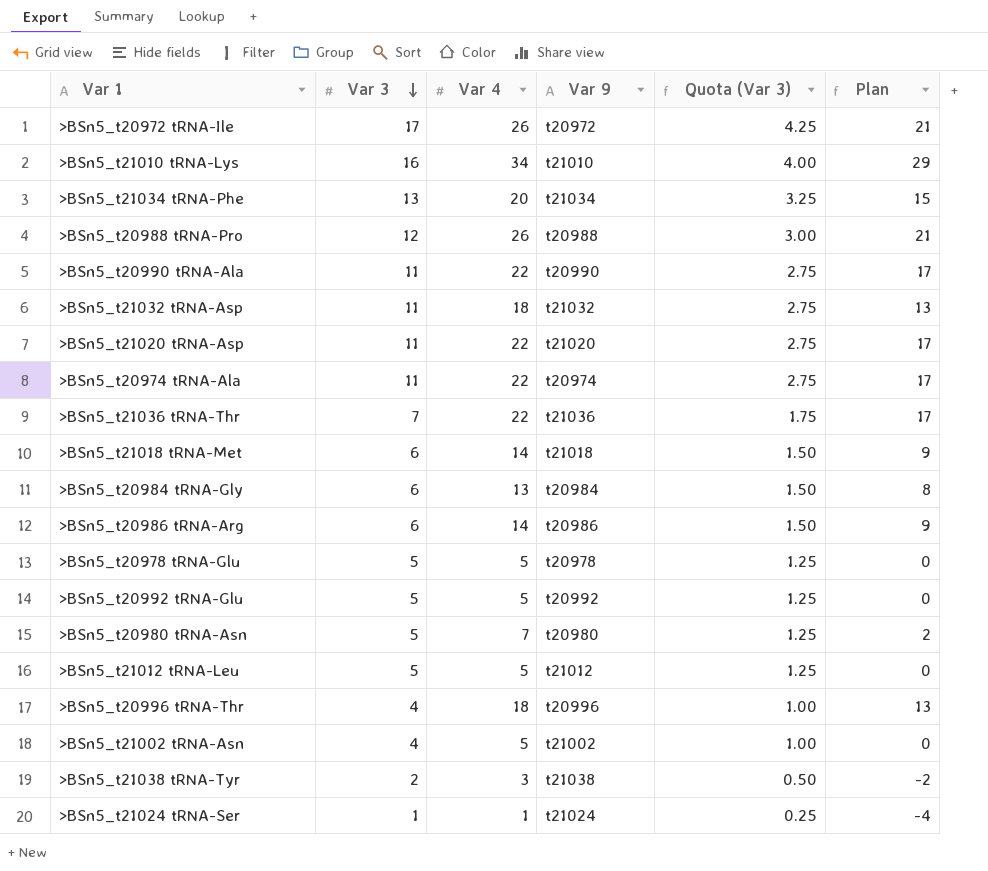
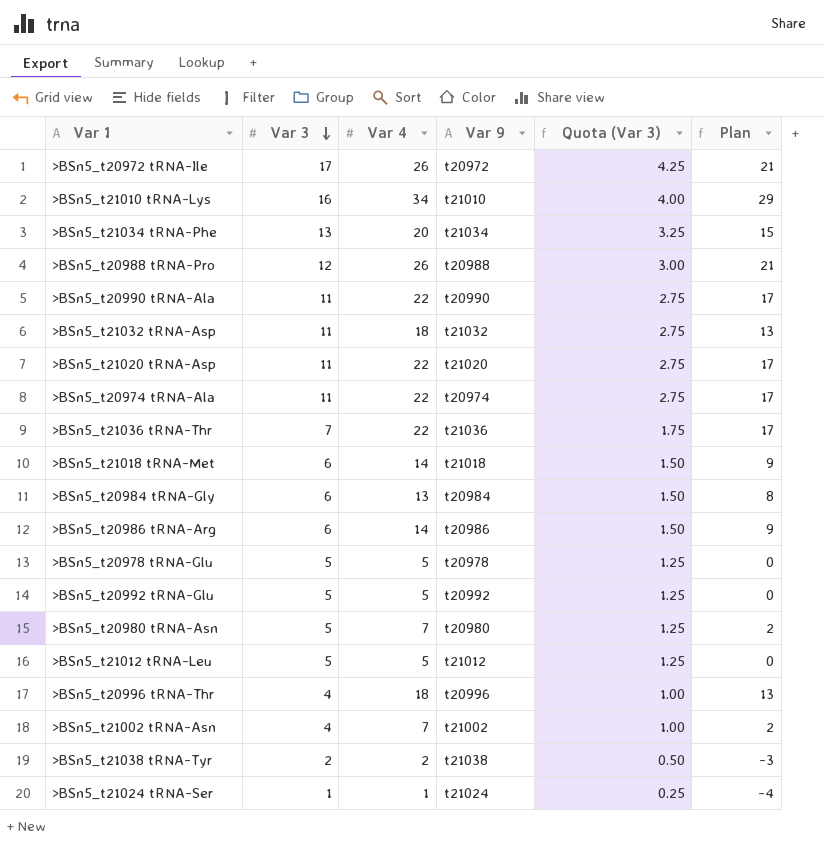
>BSn5_t21002 tRNA-Asn | Var 4: 5 -> 7
>BSn5_t21002 tRNA-Asn | Plan: 0 -> 2
>BSn5_t21038 tRNA-Tyr | Var 4: 3 -> 2
>BSn5_t21038 tRNA-Tyr | Plan: -2 -> -3

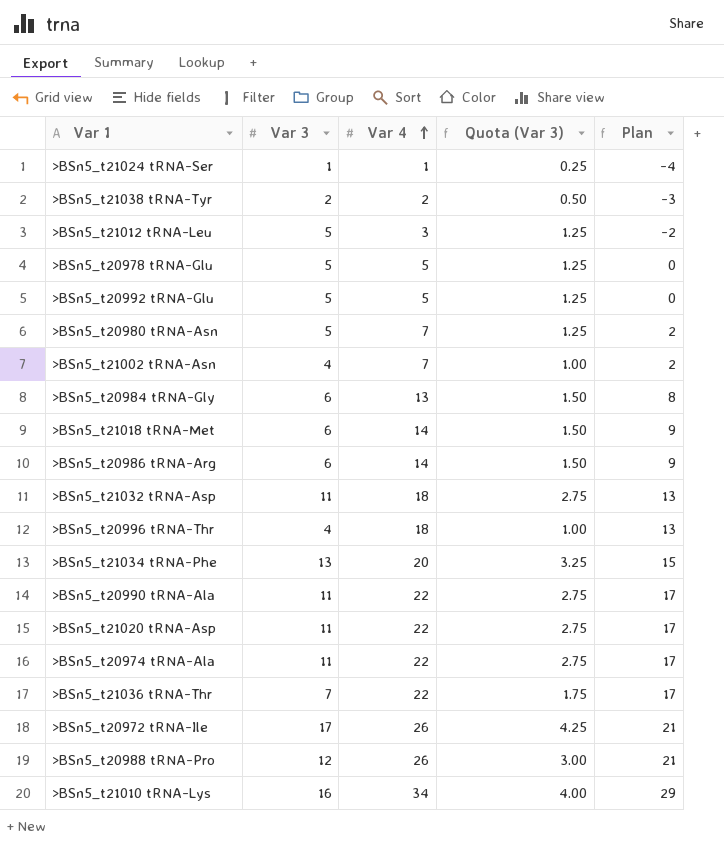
row order: Var 3 descending -> Var 4 ascending
column Var 9 | position: 4 -> none
>BSn5_t21012 tRNA-Leu | Var 4: 5 -> 3
>BSn5_t21012 tRNA-Leu | Plan: 0 -> -2

